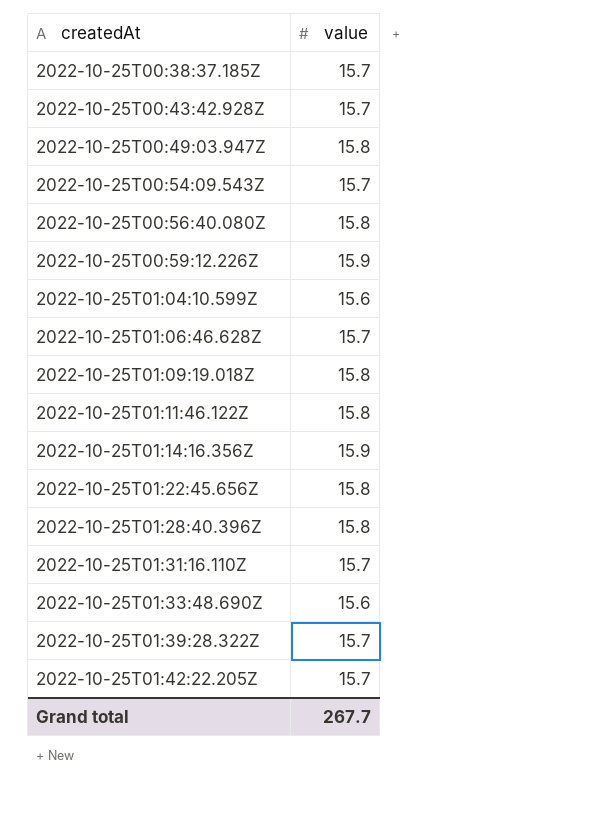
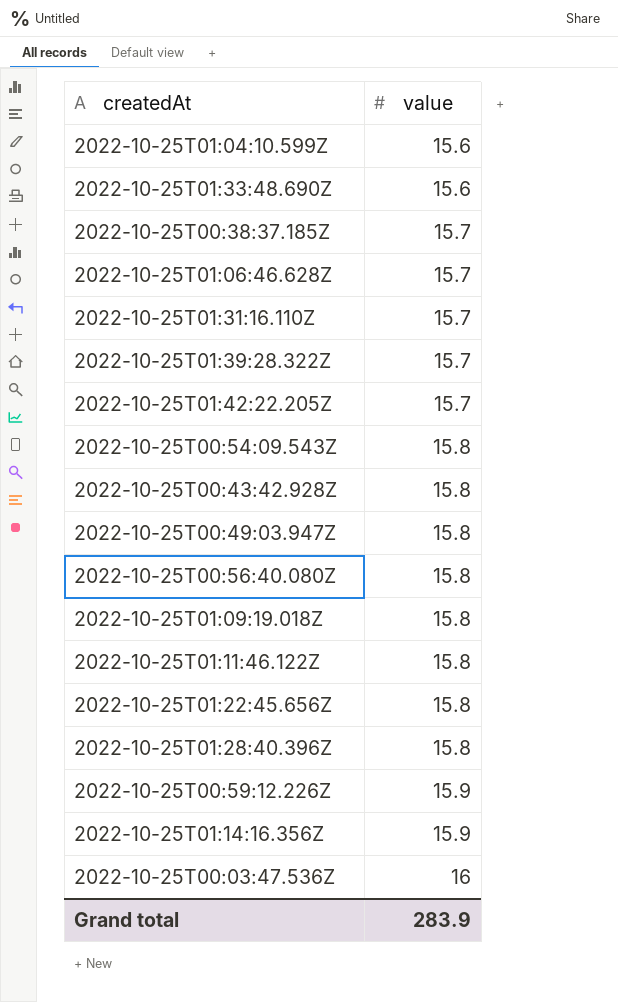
row order: createdAt ascending -> value ascending
2022-10-25T00:54:09.543Z | value: 15.7 -> 15.8
2022-10-25T00:43:42.928Z | value: 15.7 -> 15.8
row 2022-10-25T00:03:47.536Z: none -> 16
Grand total | value: 267.7 -> 283.9

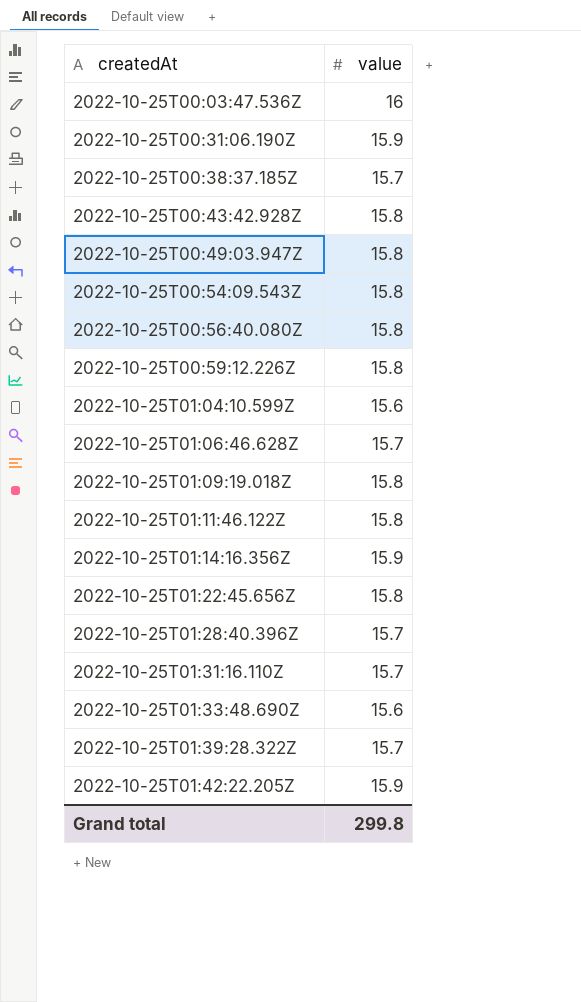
row order: value ascending -> createdAt ascending
row 2022-10-25T00:31:06.190Z: none -> 15.9
2022-10-25T00:59:12.226Z | value: 15.9 -> 15.8
2022-10-25T01:28:40.396Z | value: 15.8 -> 15.7
2022-10-25T01:42:22.205Z | value: 15.7 -> 15.9
Grand total | value: 283.9 -> 299.8

